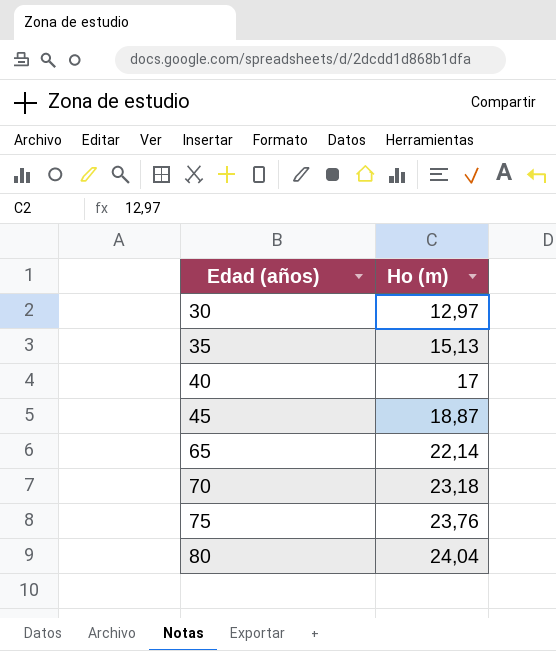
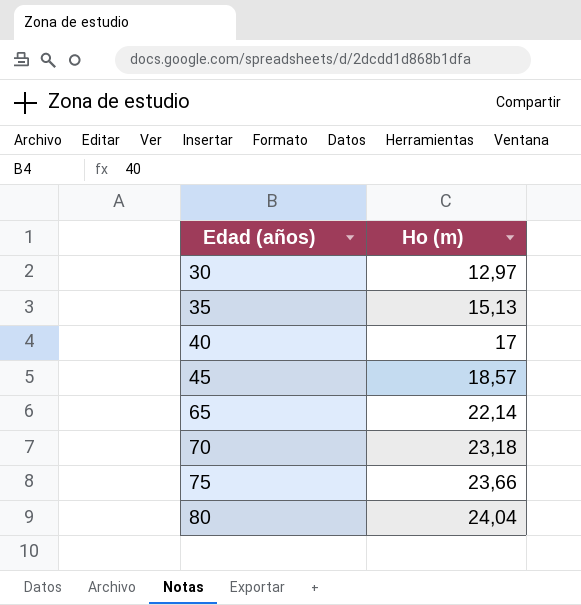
45 | Ho (m): 18,87 -> 18,57
75 | Ho (m): 23,76 -> 23,66

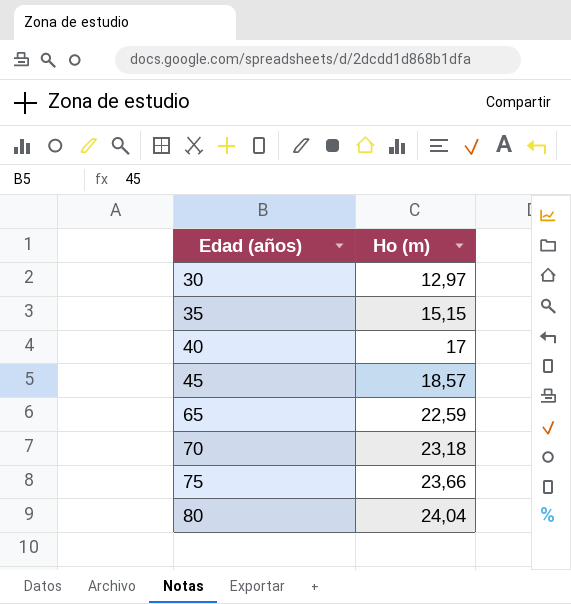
35 | Ho (m): 15,13 -> 15,15
65 | Ho (m): 22,14 -> 22,59

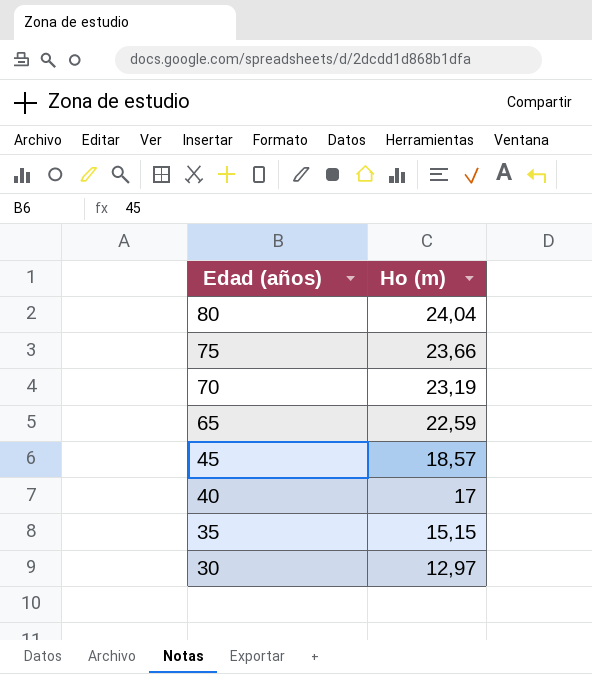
row order: Edad (años) ascending -> Edad (años) descending
70 | Ho (m): 23,18 -> 23,19

